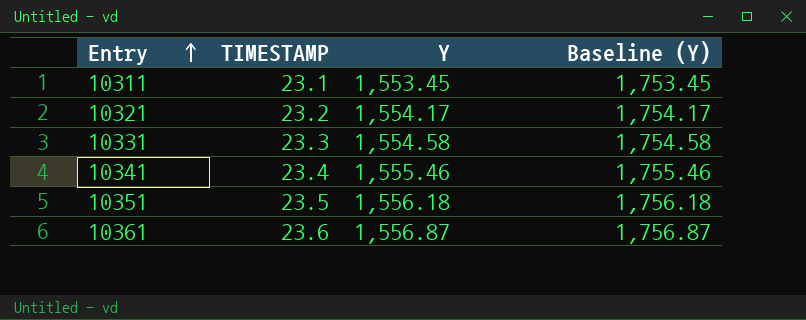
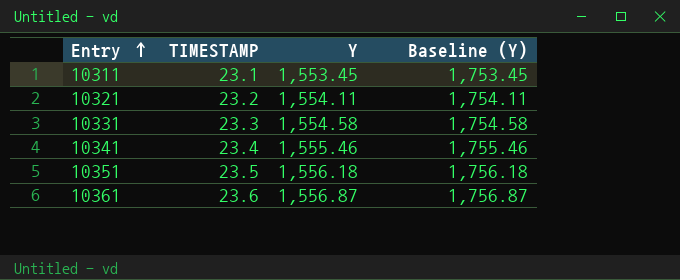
10321 | Y: 1,554.17 -> 1,554.11
10321 | Baseline (Y): 1,754.17 -> 1,754.11

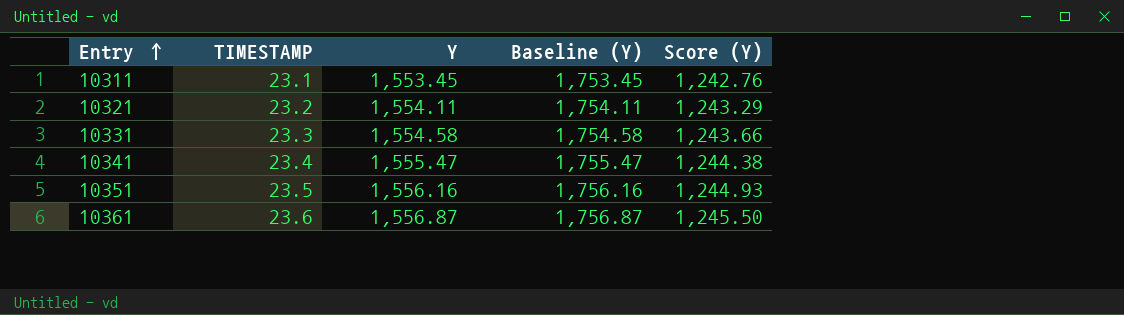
column Score (Y) | formula: none -> [Y] * 0.8
10341 | Y: 1,555.46 -> 1,555.47
10341 | Baseline (Y): 1,755.46 -> 1,755.47
10351 | Y: 1,556.18 -> 1,556.16
10351 | Baseline (Y): 1,756.18 -> 1,756.16

